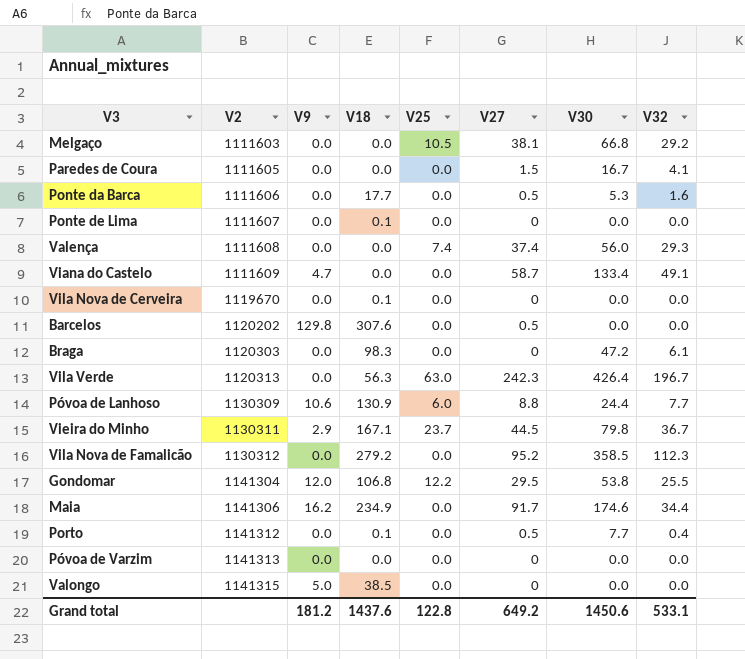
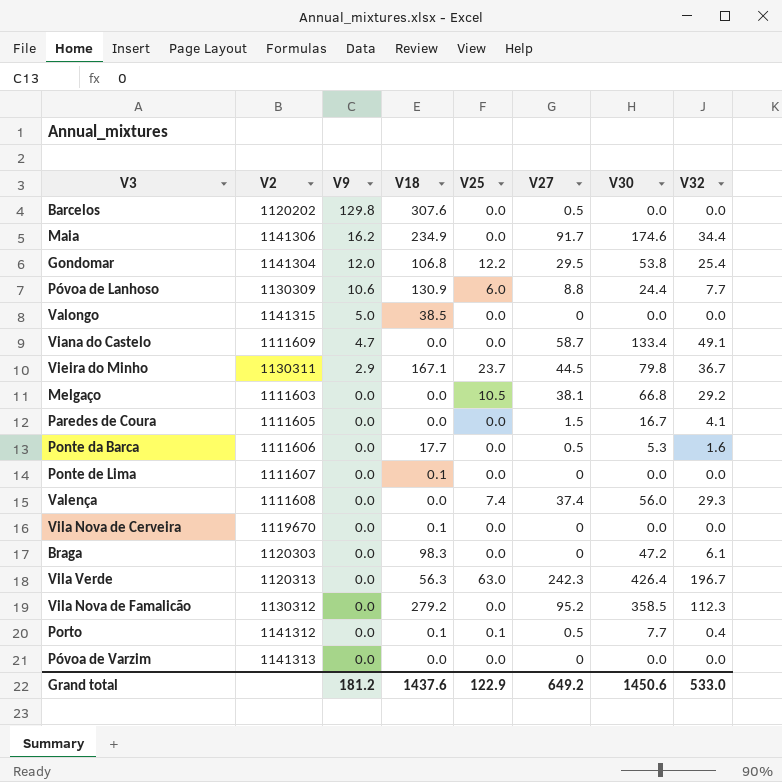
row order: V2 ascending -> V9 descending
Gondomar | V32: 25.5 -> 25.4
Porto | V25: 0.0 -> 0.1
Grand total | V25: 122.8 -> 122.9
Grand total | V32: 533.1 -> 533.0

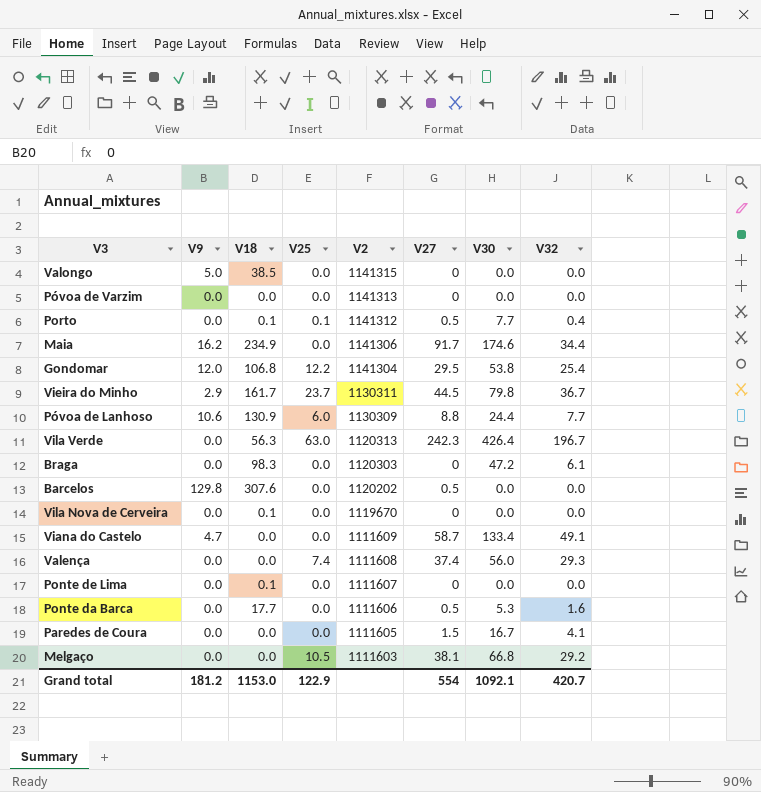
row order: V9 descending -> V2 descending
column V2 | position: 2 -> 5
row Vila Nova de Famalicão: 1130312 | 0.0 | 279.2 | 0.0 | 95.2 | 358.5 | 112.3 -> none
Vieira do Minho | V18: 167.1 -> 161.7
Grand total | V18: 1437.6 -> 1153.0
Grand total | V27: 649.2 -> 554
Grand total | V30: 1450.6 -> 1092.1
Grand total | V32: 533.0 -> 420.7

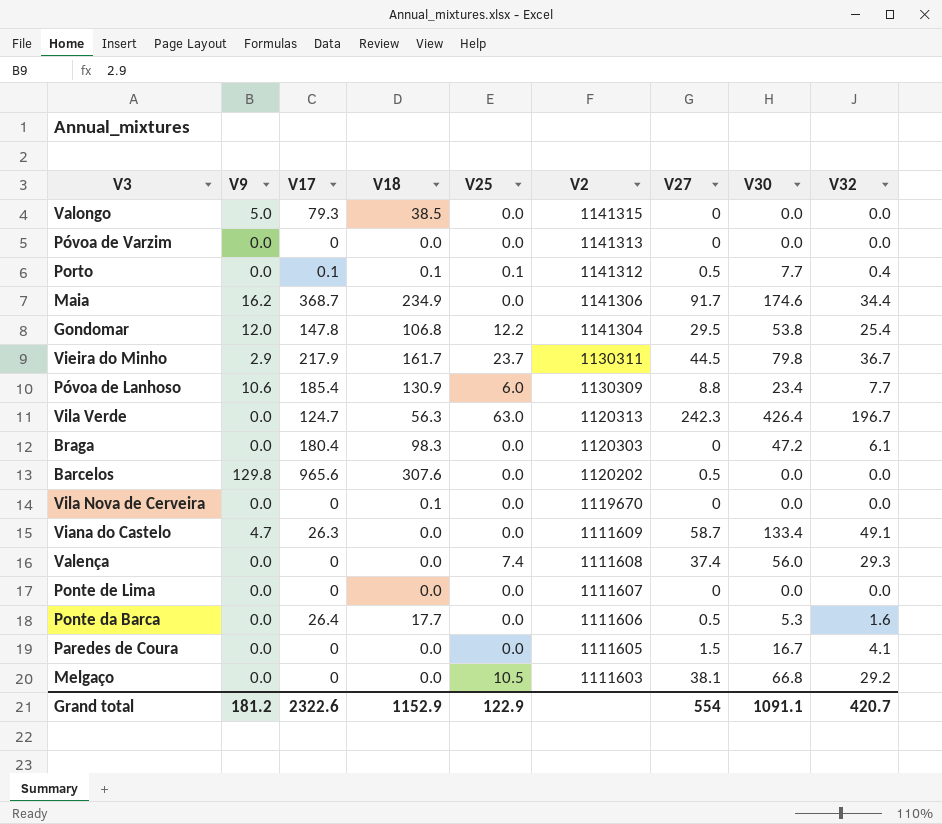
column V17 | position: none -> 3
Póvoa de Lanhoso | V30: 24.4 -> 23.4
Ponte de Lima | V18: 0.1 -> 0.0
Grand total | V18: 1153.0 -> 1152.9
Grand total | V30: 1092.1 -> 1091.1

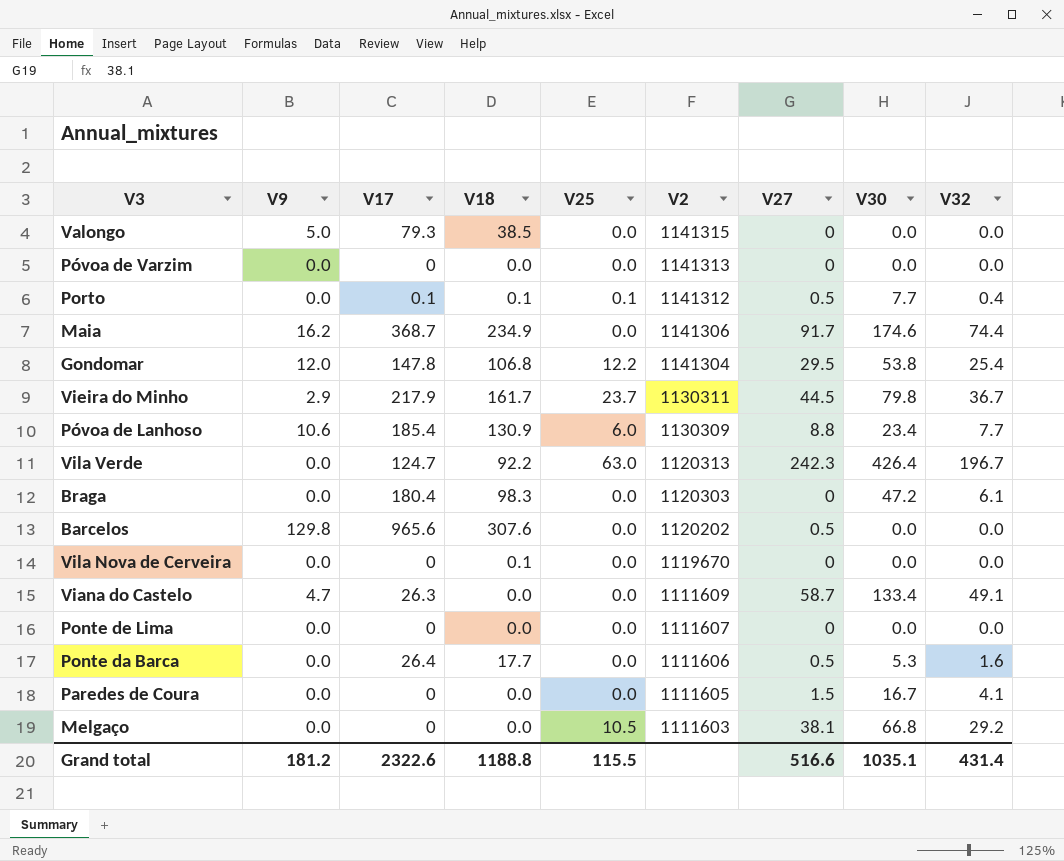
row Valença: 0.0 | 0 | 0.0 | 7.4 | 1111608 | 37.4 | 56.0 | 29.3 -> none
Maia | V32: 34.4 -> 74.4
Vila Verde | V18: 56.3 -> 92.2
Grand total | V18: 1152.9 -> 1188.8
Grand total | V25: 122.9 -> 115.5
Grand total | V27: 554 -> 516.6
Grand total | V30: 1091.1 -> 1035.1
Grand total | V32: 420.7 -> 431.4

